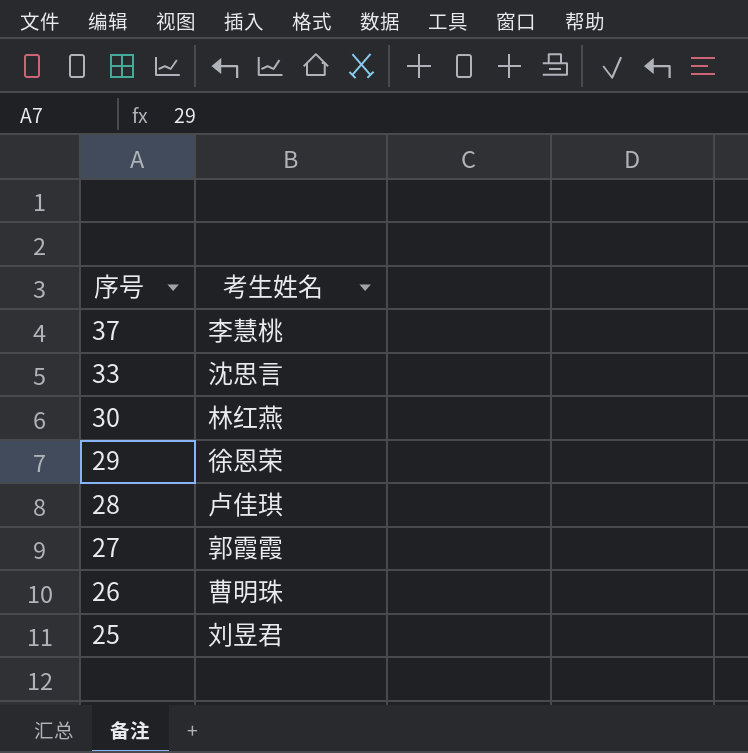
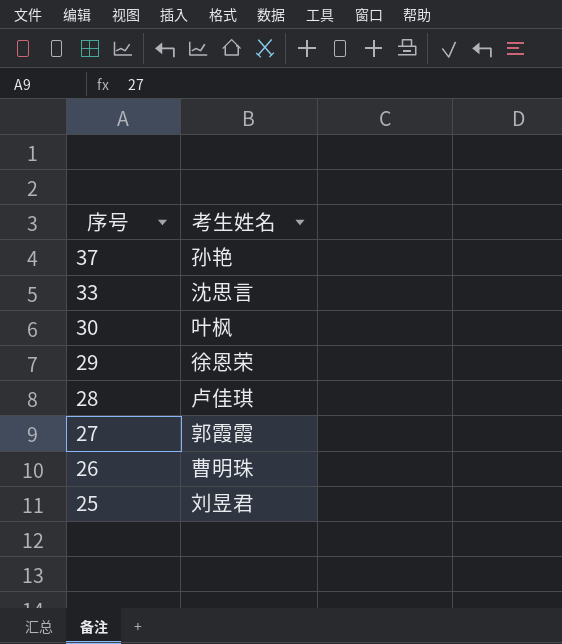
37 | 考生姓名: 李慧桃 -> 孙艳
30 | 考生姓名: 林红燕 -> 叶枫

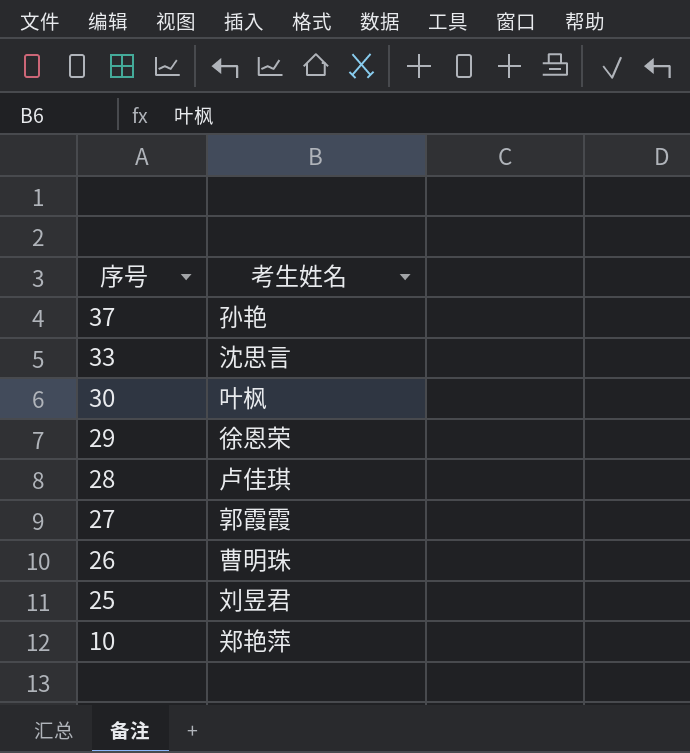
row 10: none -> 郑艳萍

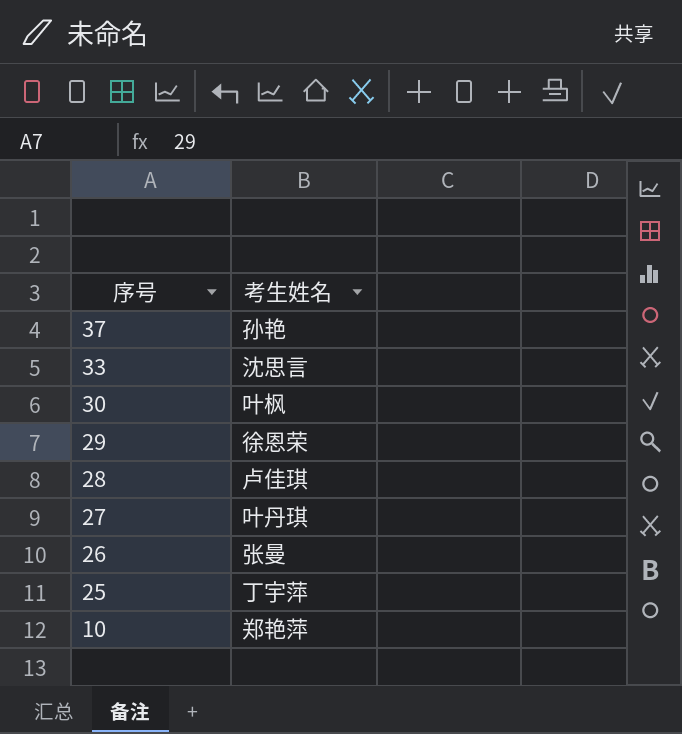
27 | 考生姓名: 郭霞霞 -> 叶丹琪
26 | 考生姓名: 曹明珠 -> 张曼
25 | 考生姓名: 刘昱君 -> 丁宇萍

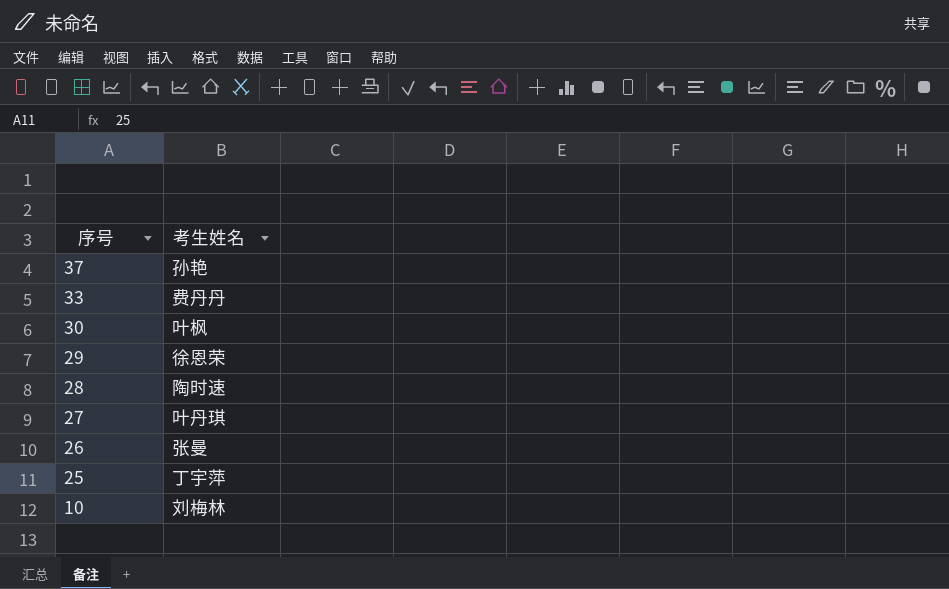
33 | 考生姓名: 沈思言 -> 费丹丹
28 | 考生姓名: 卢佳琪 -> 陶时速
10 | 考生姓名: 郑艳萍 -> 刘梅林

